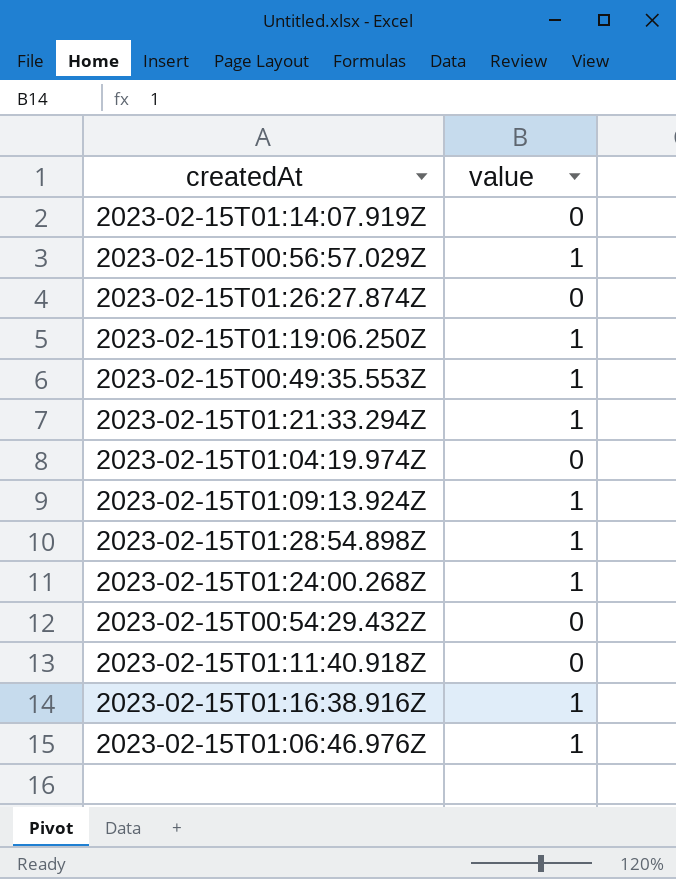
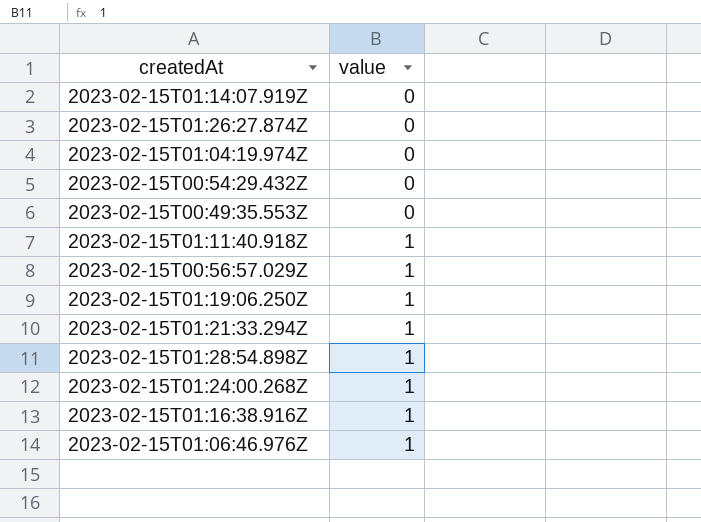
row order: none -> value ascending
row 2023-02-15T01:09:13.924Z: 1 -> none
2023-02-15T00:49:35.553Z | value: 1 -> 0
2023-02-15T01:11:40.918Z | value: 0 -> 1

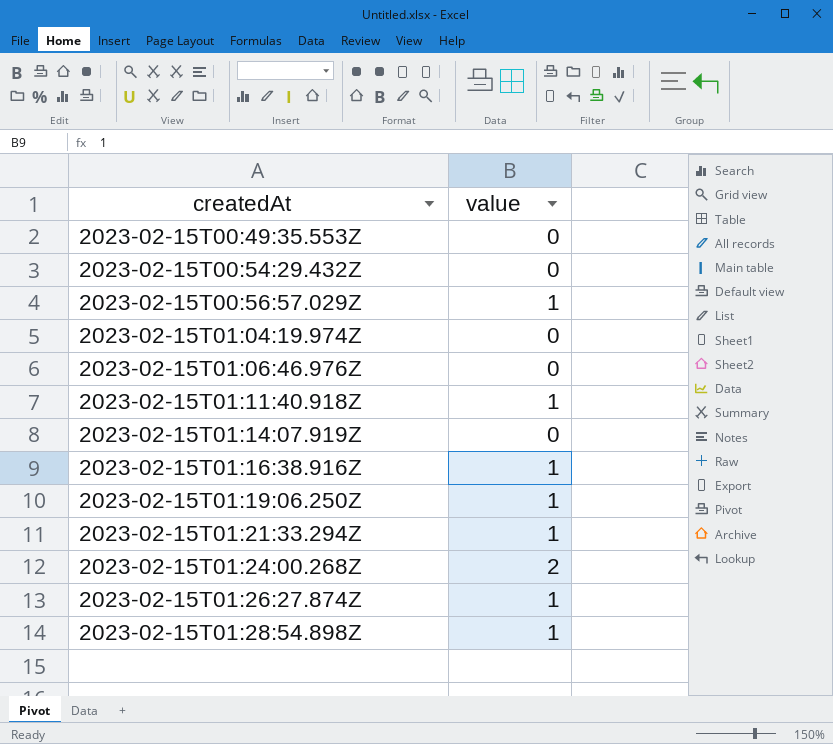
row order: value ascending -> createdAt ascending
2023-02-15T01:06:46.976Z | value: 1 -> 0
2023-02-15T01:24:00.268Z | value: 1 -> 2
2023-02-15T01:26:27.874Z | value: 0 -> 1

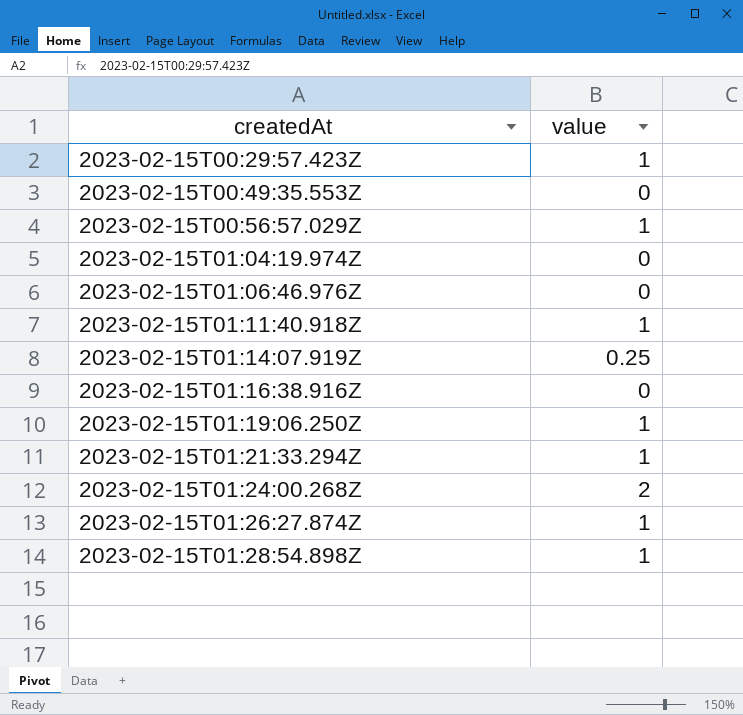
row 2023-02-15T00:54:29.432Z: 0 -> none
row 2023-02-15T00:29:57.423Z: none -> 1
2023-02-15T01:14:07.919Z | value: 0 -> 0.25
2023-02-15T01:16:38.916Z | value: 1 -> 0

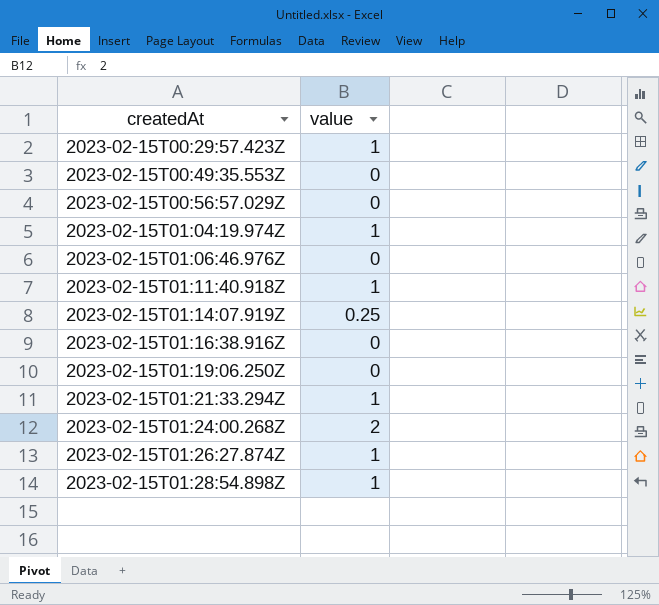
2023-02-15T00:56:57.029Z | value: 1 -> 0
2023-02-15T01:04:19.974Z | value: 0 -> 1
2023-02-15T01:19:06.250Z | value: 1 -> 0

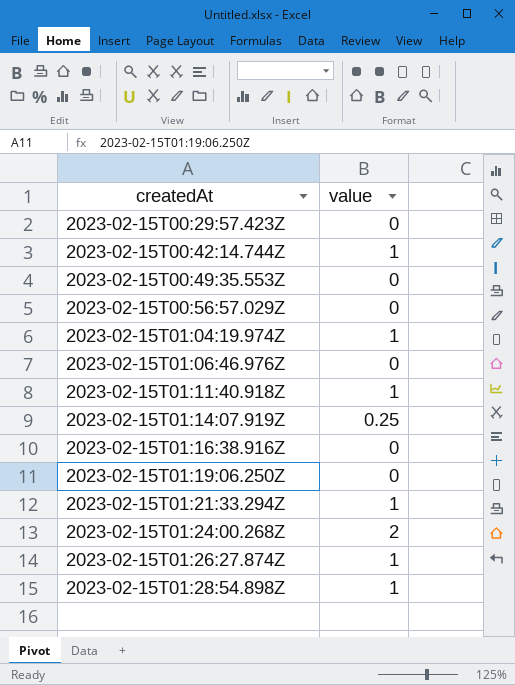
2023-02-15T00:29:57.423Z | value: 1 -> 0
row 2023-02-15T00:42:14.744Z: none -> 1

